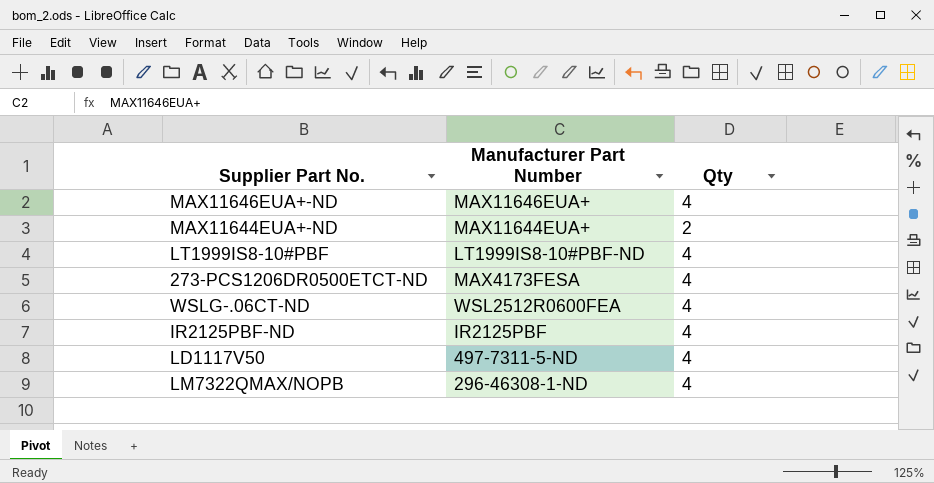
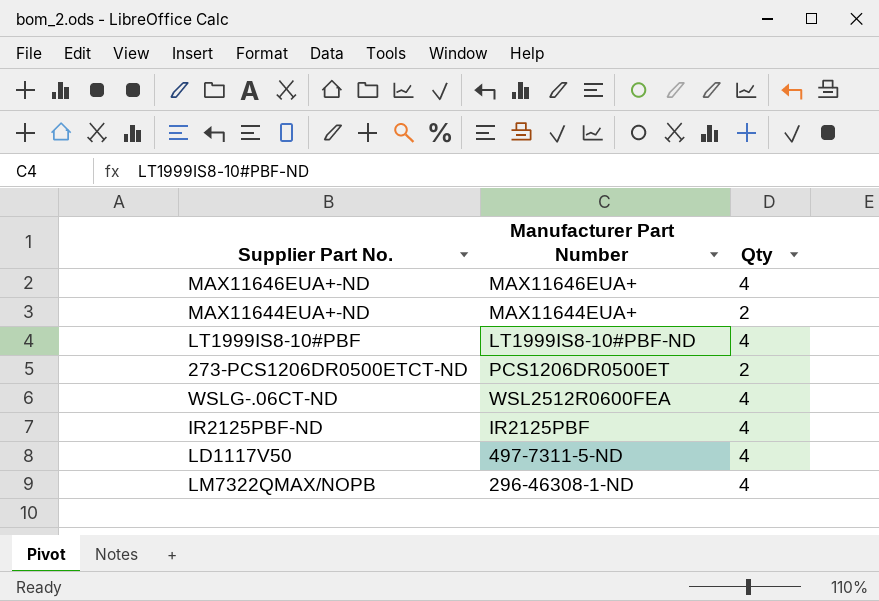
273-PCS1206DR0500ETCT-ND | Manufacturer Part Number: MAX4173FESA -> PCS1206DR0500ET
273-PCS1206DR0500ETCT-ND | Qty: 4 -> 2

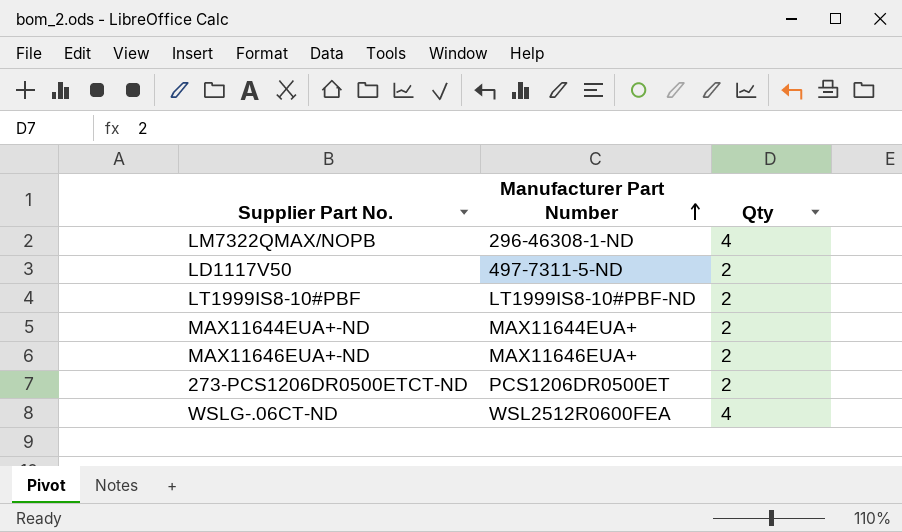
row order: none -> Manufacturer Part Number ascending
row IR2125PBF-ND: IR2125PBF | 4 -> none
LD1117V50 | Qty: 4 -> 2
LT1999IS8-10#PBF | Qty: 4 -> 2
MAX11646EUA+-ND | Qty: 4 -> 2

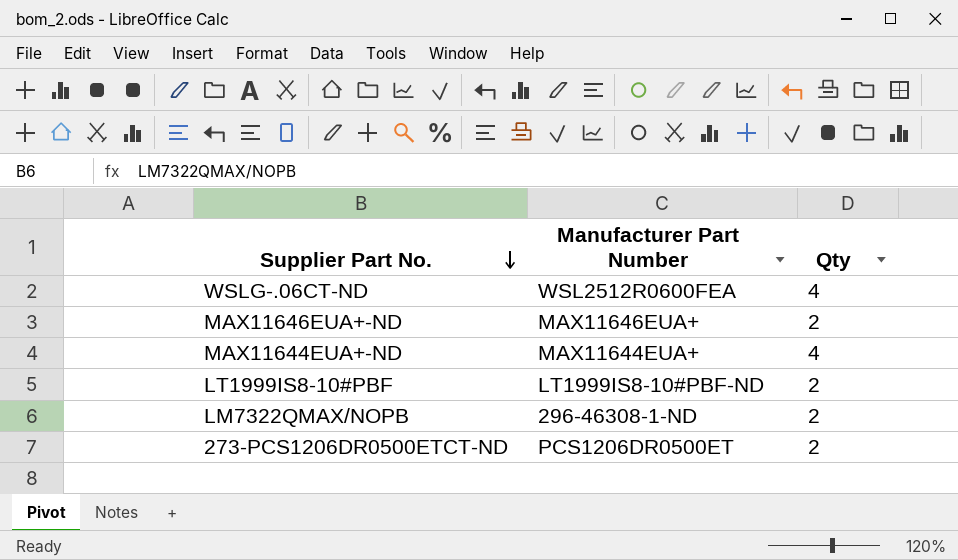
row order: Manufacturer Part Number ascending -> Supplier Part No. descending
row LD1117V50: 497-7311-5-ND | 2 -> none
MAX11644EUA+-ND | Qty: 2 -> 4
LM7322QMAX/NOPB | Qty: 4 -> 2

